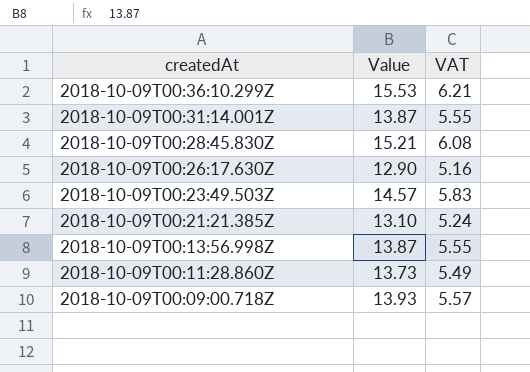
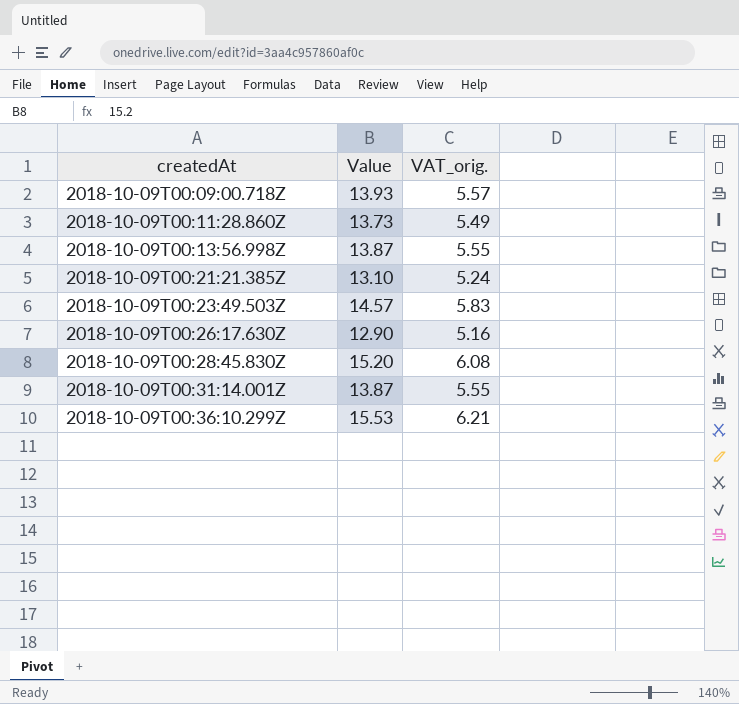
row order: createdAt descending -> createdAt ascending
column name: VAT -> VAT_orig.
2018-10-09T00:28:45.830Z | Value: 15.21 -> 15.20

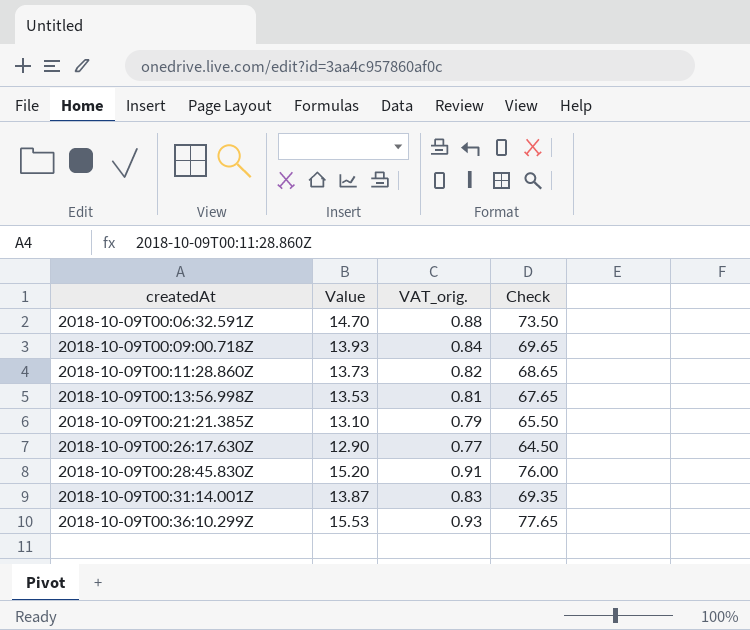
column VAT_orig. | formula: [Value] * 0.4 -> [Value] * 0.06
column Check | formula: none -> [Value] * 5
row 2018-10-09T00:23:49.503Z: 14.57 | 5.83 -> none
row 2018-10-09T00:06:32.591Z: none -> 14.70 | 0.88 | 73.50
2018-10-09T00:13:56.998Z | Value: 13.87 -> 13.53

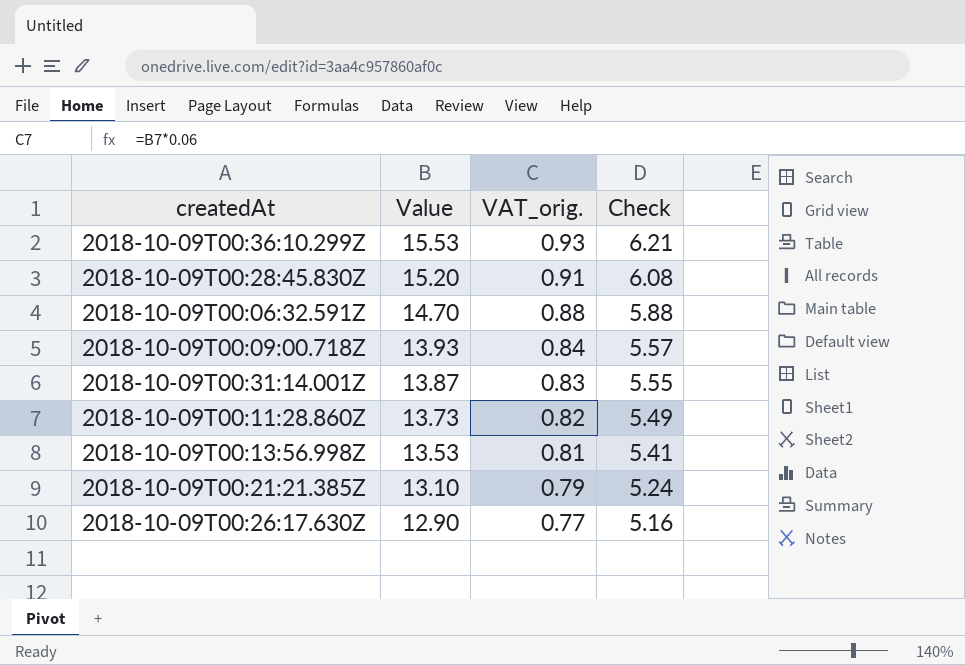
row order: createdAt ascending -> Value descending
column Check | formula: [Value] * 5 -> [Value] * 0.4

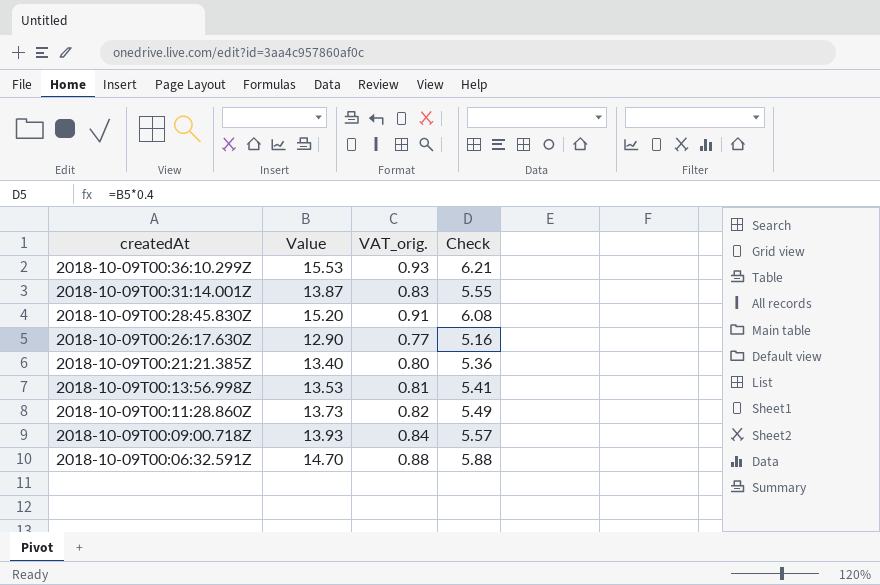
row order: Value descending -> createdAt descending
2018-10-09T00:21:21.385Z | Value: 13.10 -> 13.40
2018-10-09T00:21:21.385Z | VAT_orig.: 0.79 -> 0.80
2018-10-09T00:21:21.385Z | Check: 5.24 -> 5.36

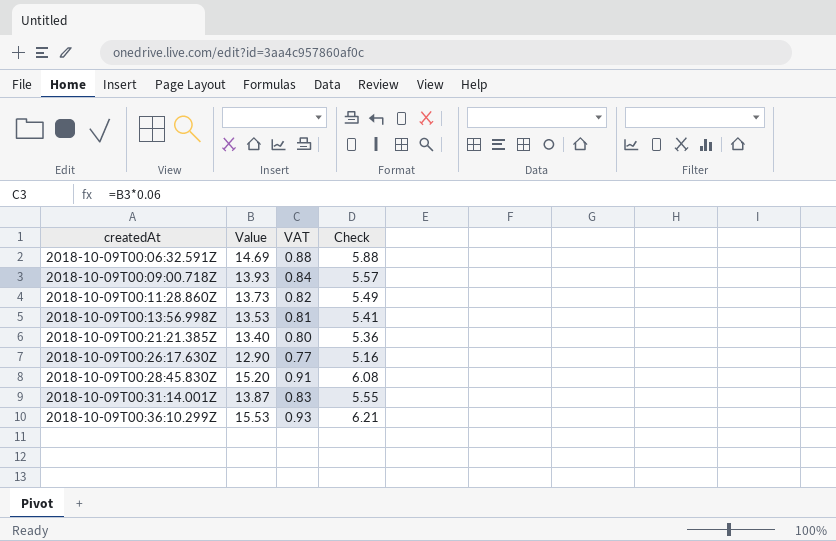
row order: createdAt descending -> createdAt ascending
column name: VAT_orig. -> VAT
2018-10-09T00:06:32.591Z | Value: 14.70 -> 14.69

